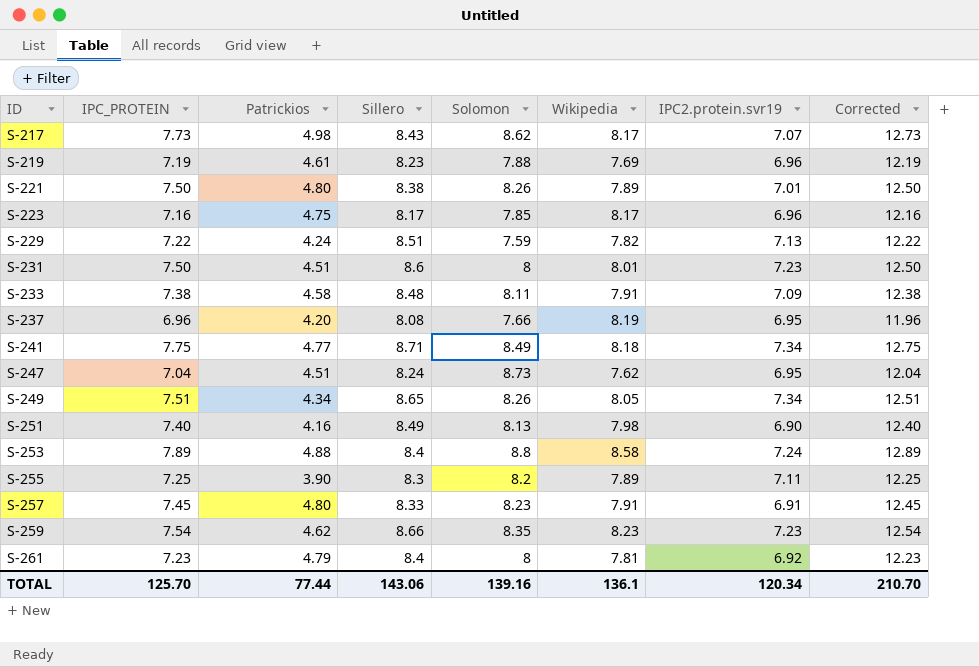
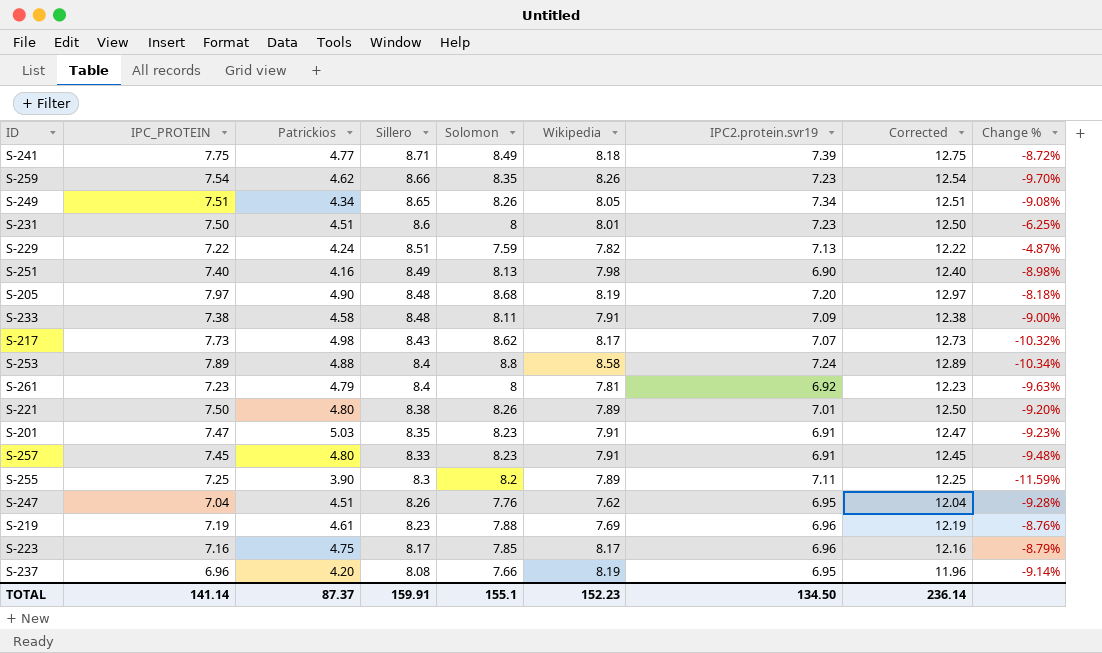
row order: ID ascending -> Sillero descending
column Change % | formula: none -> ([IPC_PROTEIN] - [Solomon]) / [Solomon]
S-241 | IPC2.protein.svr19: 7.34 -> 7.39
S-259 | Wikipedia: 8.23 -> 8.26
row S-205: none -> 7.97 | 4.90 | 8.48 | 8.68 | 8.19 | 7.20 | 12.97 | -8.18%
row S-201: none -> 7.47 | 5.03 | 8.35 | 8.23 | 7.91 | 6.91 | 12.47 | -9.23%
S-247 | Sillero: 8.24 -> 8.26
S-247 | Solomon: 8.73 -> 7.76
TOTAL | IPC_PROTEIN: 125.70 -> 141.14
TOTAL | Patrickios: 77.44 -> 87.37
TOTAL | Sillero: 143.06 -> 159.91
TOTAL | Solomon: 139.16 -> 155.1
TOTAL | Wikipedia: 136.1 -> 152.23
TOTAL | IPC2.protein.svr19: 120.34 -> 134.50
TOTAL | Corrected: 210.70 -> 236.14

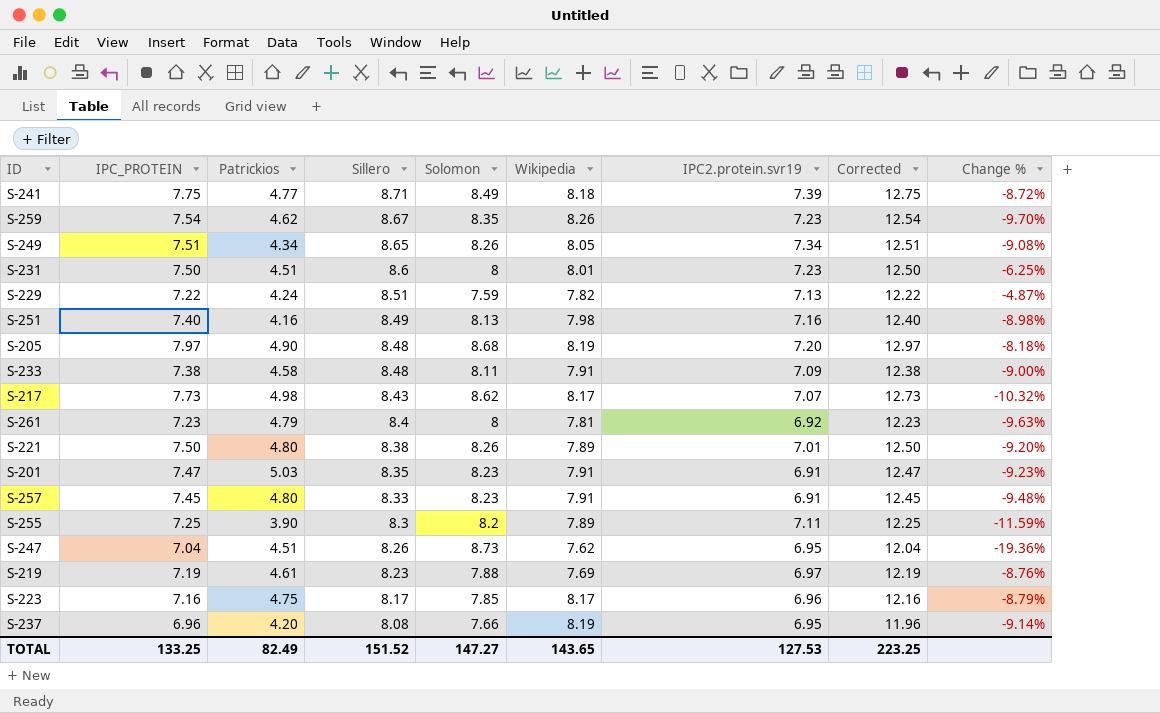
row S-253: 7.89 | 4.88 | 8.4 | 8.8 | 8.58 | 7.24 | 12.89 | -10.34% -> none
S-259 | Sillero: 8.66 -> 8.67
S-251 | IPC2.protein.svr19: 6.90 -> 7.16
S-247 | Solomon: 7.76 -> 8.73
S-247 | Change %: -9.28% -> -19.36%
S-219 | IPC2.protein.svr19: 6.96 -> 6.97
TOTAL | IPC_PROTEIN: 141.14 -> 133.25
TOTAL | Patrickios: 87.37 -> 82.49
TOTAL | Sillero: 159.91 -> 151.52
TOTAL | Solomon: 155.1 -> 147.27
TOTAL | Wikipedia: 152.23 -> 143.65
TOTAL | IPC2.protein.svr19: 134.50 -> 127.53
TOTAL | Corrected: 236.14 -> 223.25

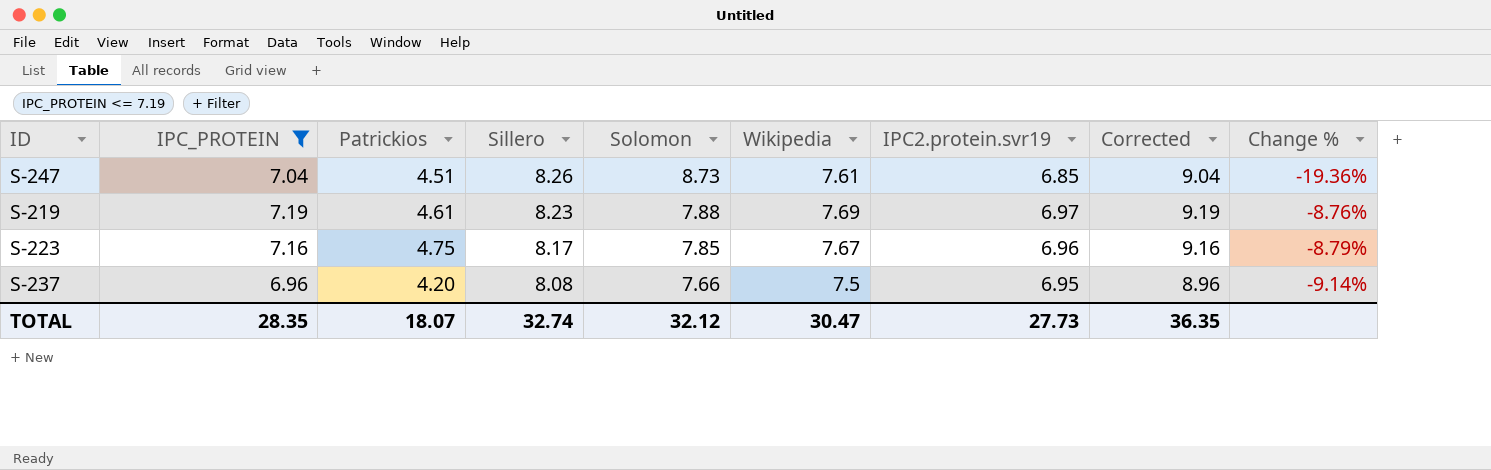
filter: none -> IPC_PROTEIN <= 7.19
column Corrected | formula: [IPC_PROTEIN] + 5 -> [IPC_PROTEIN] + 2
S-247 | Wikipedia: 7.62 -> 7.61
S-247 | IPC2.protein.svr19: 6.95 -> 6.85
S-223 | Wikipedia: 8.17 -> 7.67
S-237 | Wikipedia: 8.19 -> 7.5
TOTAL | IPC_PROTEIN: 133.25 -> 28.35
TOTAL | Patrickios: 82.49 -> 18.07
TOTAL | Sillero: 151.52 -> 32.74
TOTAL | Solomon: 147.27 -> 32.12
TOTAL | Wikipedia: 143.65 -> 30.47
TOTAL | IPC2.protein.svr19: 127.53 -> 27.73
TOTAL | Corrected: 223.25 -> 36.35

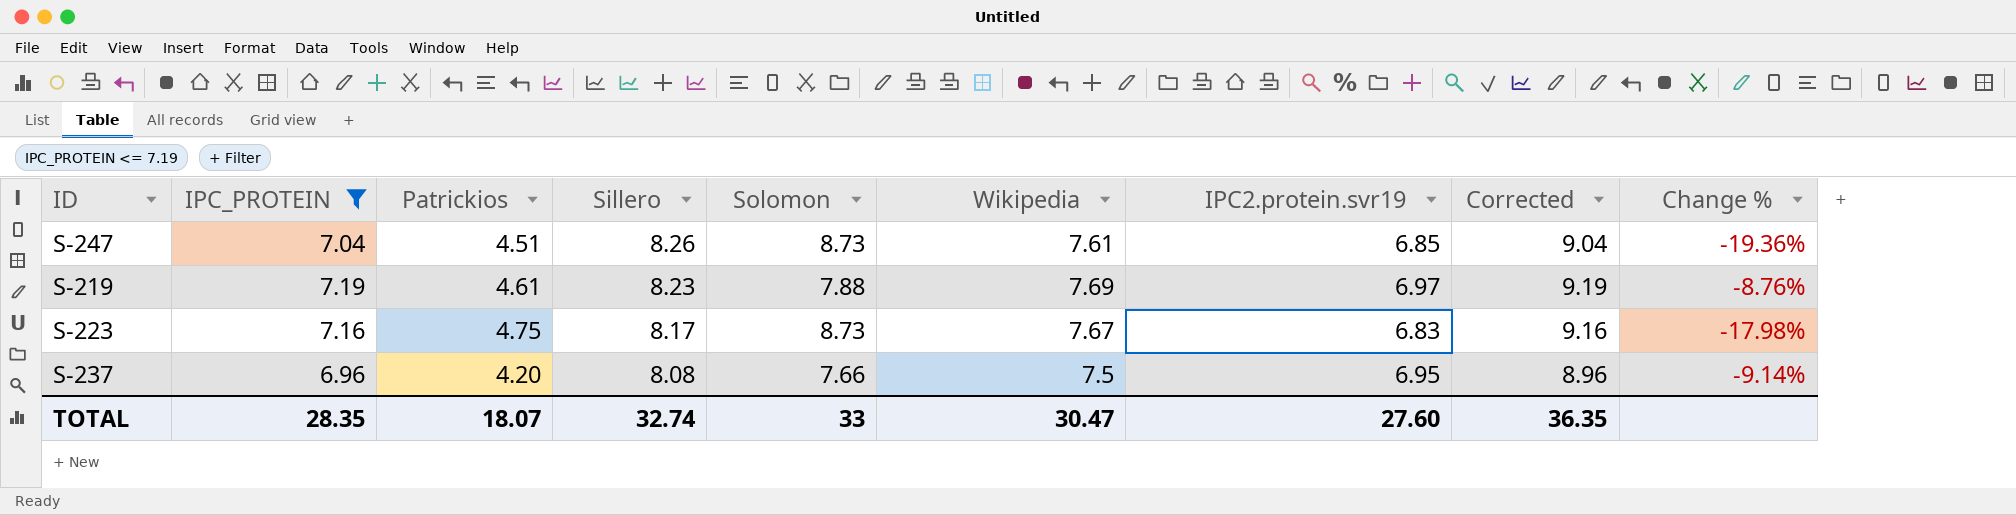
S-223 | Solomon: 7.85 -> 8.73
S-223 | IPC2.protein.svr19: 6.96 -> 6.83
S-223 | Change %: -8.79% -> -17.98%
TOTAL | Solomon: 32.12 -> 33
TOTAL | IPC2.protein.svr19: 27.73 -> 27.60

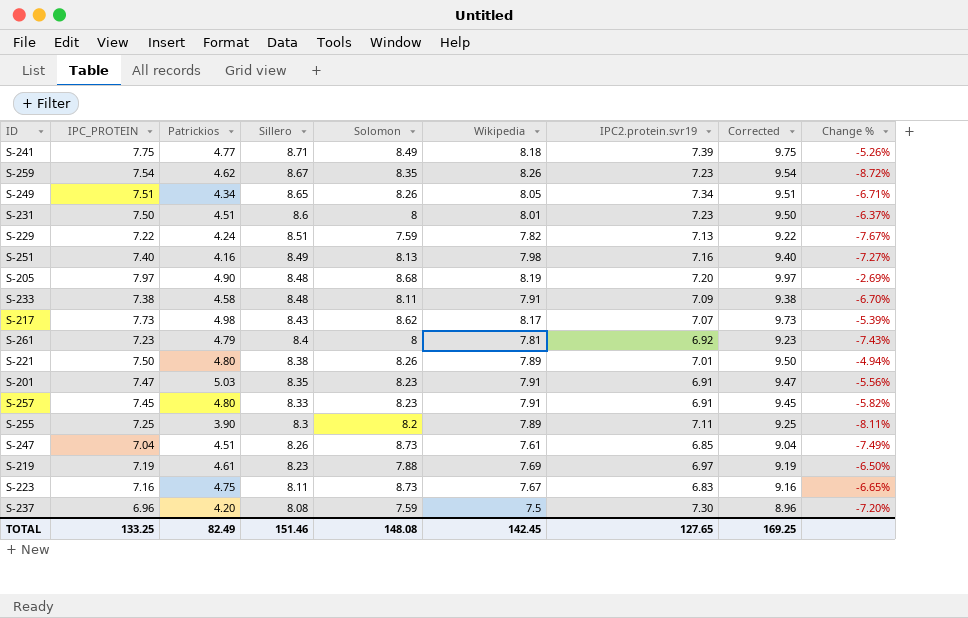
filter: IPC_PROTEIN <= 7.19 -> none
column Change % | formula: ([IPC_PROTEIN] - [Solomon]) / [Solomon] -> ([IPC_PROTEIN] - [Wikipedia]) / [Wikipedia]
S-223 | Sillero: 8.17 -> 8.11
S-237 | Solomon: 7.66 -> 7.59
S-237 | IPC2.protein.svr19: 6.95 -> 7.30
TOTAL | IPC_PROTEIN: 28.35 -> 133.25
TOTAL | Patrickios: 18.07 -> 82.49
TOTAL | Sillero: 32.74 -> 151.46
TOTAL | Solomon: 33 -> 148.08
TOTAL | Wikipedia: 30.47 -> 142.45
TOTAL | IPC2.protein.svr19: 27.60 -> 127.65
TOTAL | Corrected: 36.35 -> 169.25

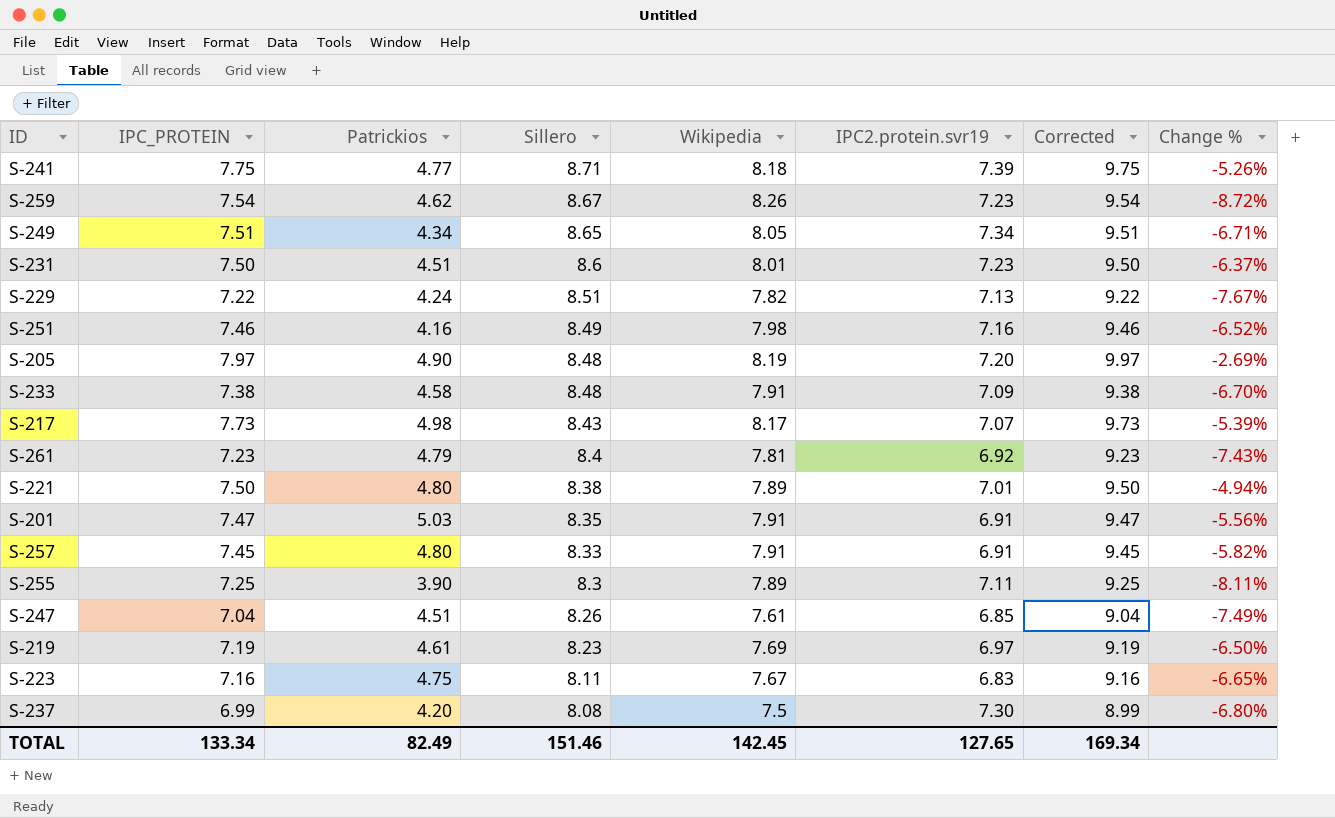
column Solomon | position: 5 -> none
S-251 | IPC_PROTEIN: 7.40 -> 7.46
S-251 | Corrected: 9.40 -> 9.46
S-251 | Change %: -7.27% -> -6.52%
S-237 | IPC_PROTEIN: 6.96 -> 6.99
S-237 | Corrected: 8.96 -> 8.99
S-237 | Change %: -7.20% -> -6.80%
TOTAL | IPC_PROTEIN: 133.25 -> 133.34
TOTAL | Corrected: 169.25 -> 169.34

